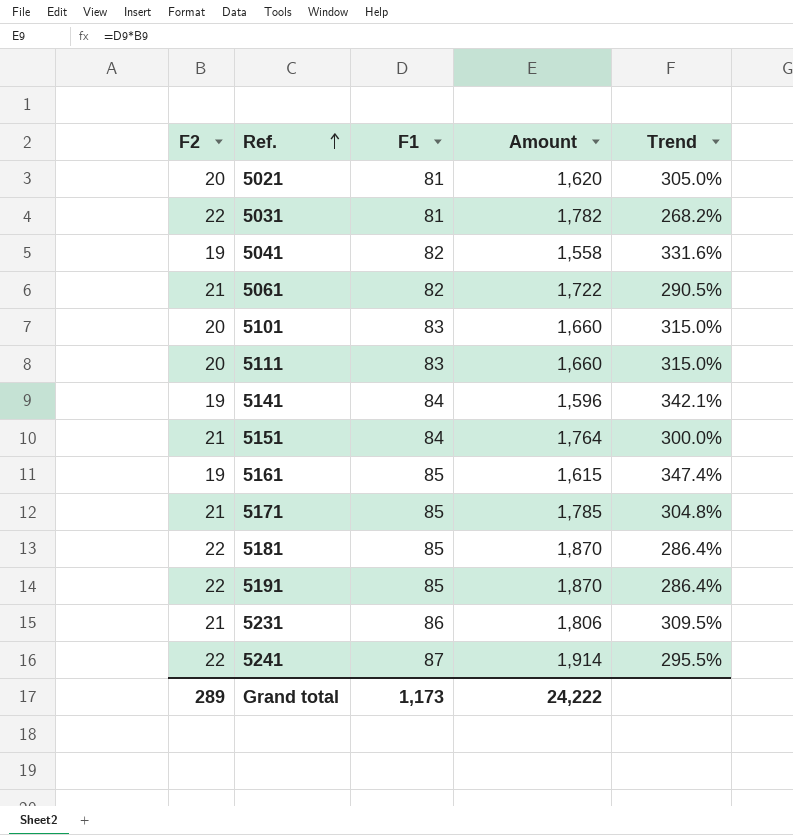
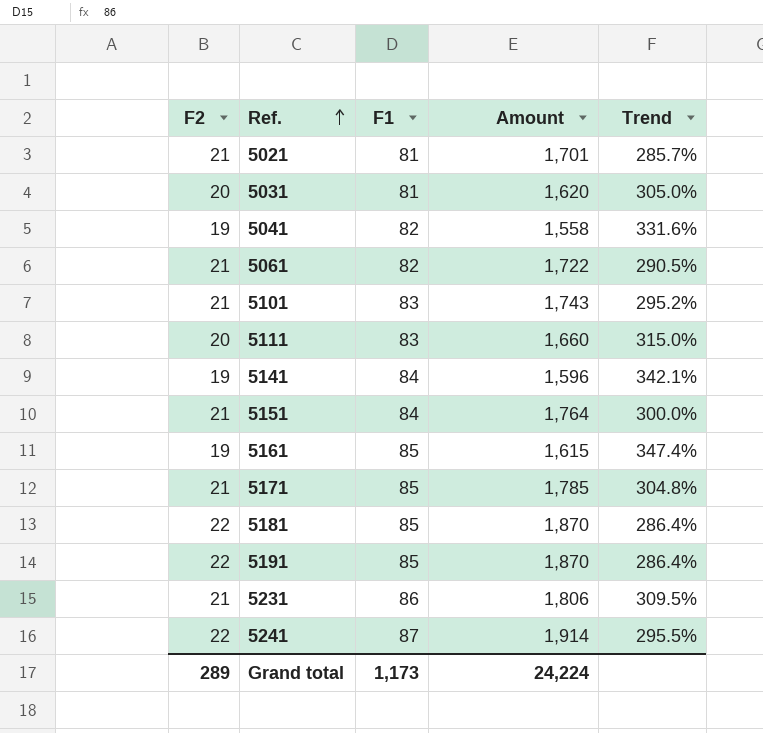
5021 | F2: 20 -> 21
5021 | Amount: 1,620 -> 1,701
5021 | Trend: 305.0% -> 285.7%
5031 | F2: 22 -> 20
5031 | Amount: 1,782 -> 1,620
5031 | Trend: 268.2% -> 305.0%
5101 | F2: 20 -> 21
5101 | Amount: 1,660 -> 1,743
5101 | Trend: 315.0% -> 295.2%
Grand total | Amount: 24,222 -> 24,224

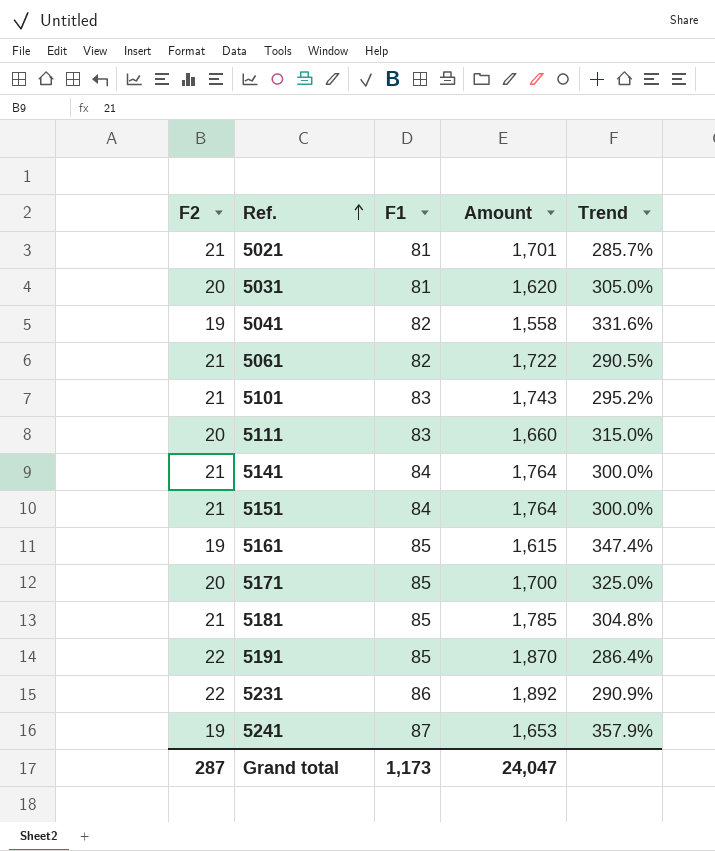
5141 | F2: 19 -> 21
5141 | Amount: 1,596 -> 1,764
5141 | Trend: 342.1% -> 300.0%
5171 | F2: 21 -> 20
5171 | Amount: 1,785 -> 1,700
5171 | Trend: 304.8% -> 325.0%
5181 | F2: 22 -> 21
5181 | Amount: 1,870 -> 1,785
5181 | Trend: 286.4% -> 304.8%
5231 | F2: 21 -> 22
5231 | Amount: 1,806 -> 1,892
5231 | Trend: 309.5% -> 290.9%
5241 | F2: 22 -> 19
5241 | Amount: 1,914 -> 1,653
5241 | Trend: 295.5% -> 357.9%
Grand total | F2: 289 -> 287
Grand total | Amount: 24,224 -> 24,047

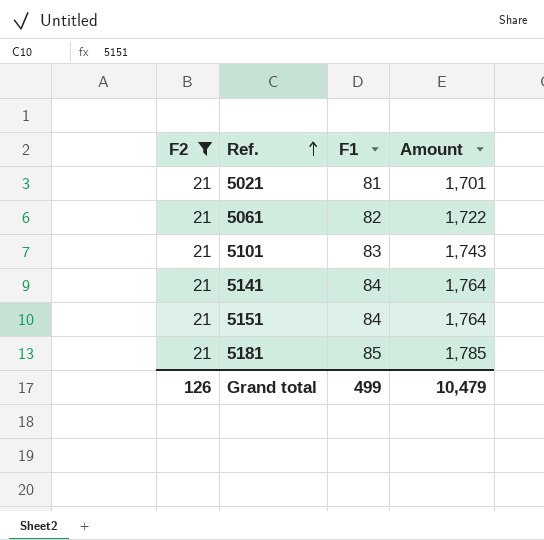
filter: none -> F2 = 21
column Trend | formula: ([F1] - [F2]) / [F2] -> none
Grand total | F2: 287 -> 126
Grand total | F1: 1,173 -> 499
Grand total | Amount: 24,047 -> 10,479

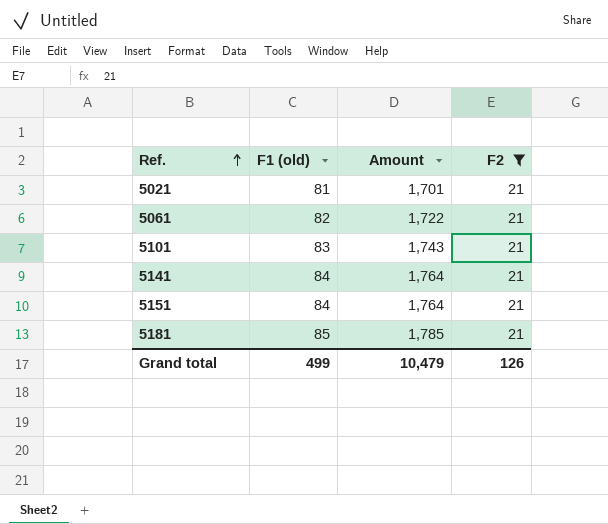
column name: F1 -> F1 (old)
column F2 | position: 1 -> 4

